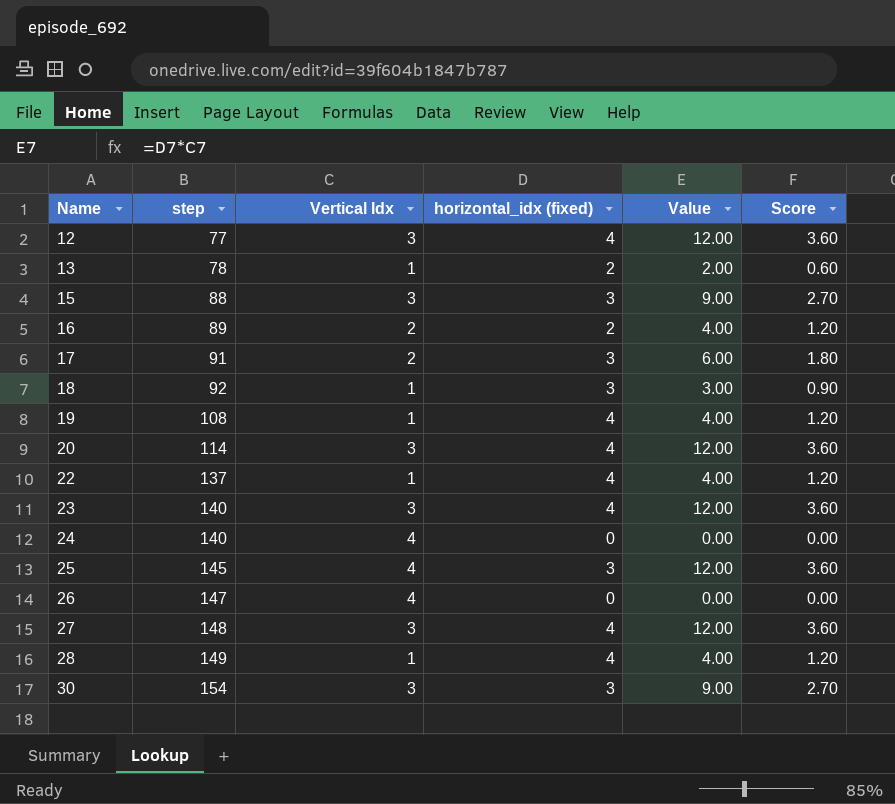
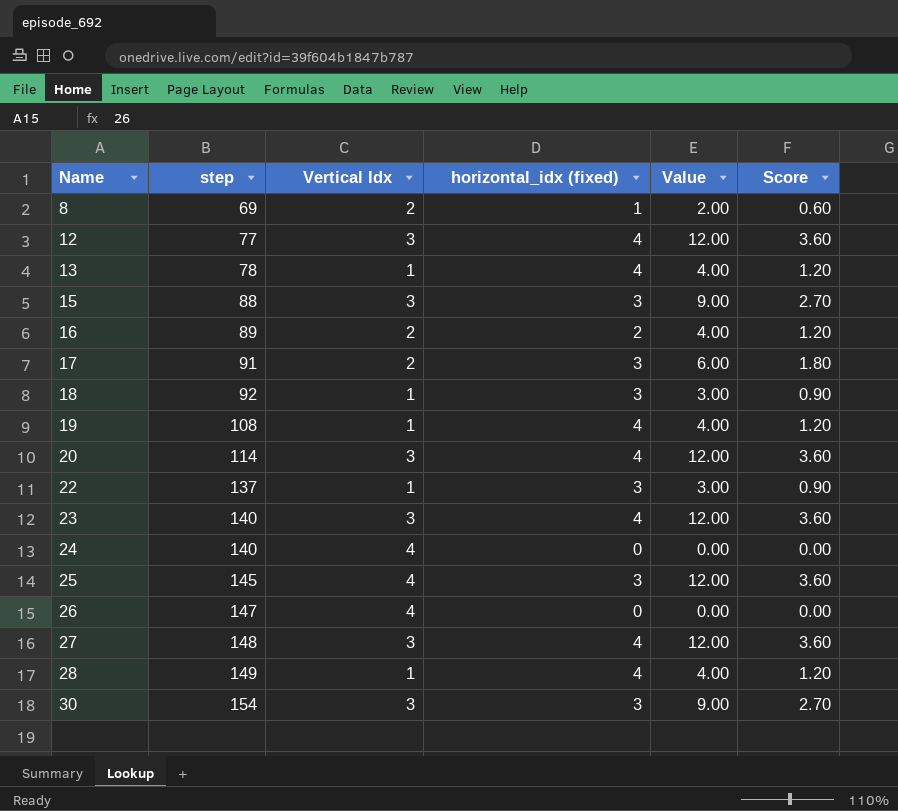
row 8: none -> 69 | 2 | 1 | 2.00 | 0.60
13 | horizontal_idx (fixed): 2 -> 4
13 | Value: 2.00 -> 4.00
13 | Score: 0.60 -> 1.20
22 | horizontal_idx (fixed): 4 -> 3
22 | Value: 4.00 -> 3.00
22 | Score: 1.20 -> 0.90

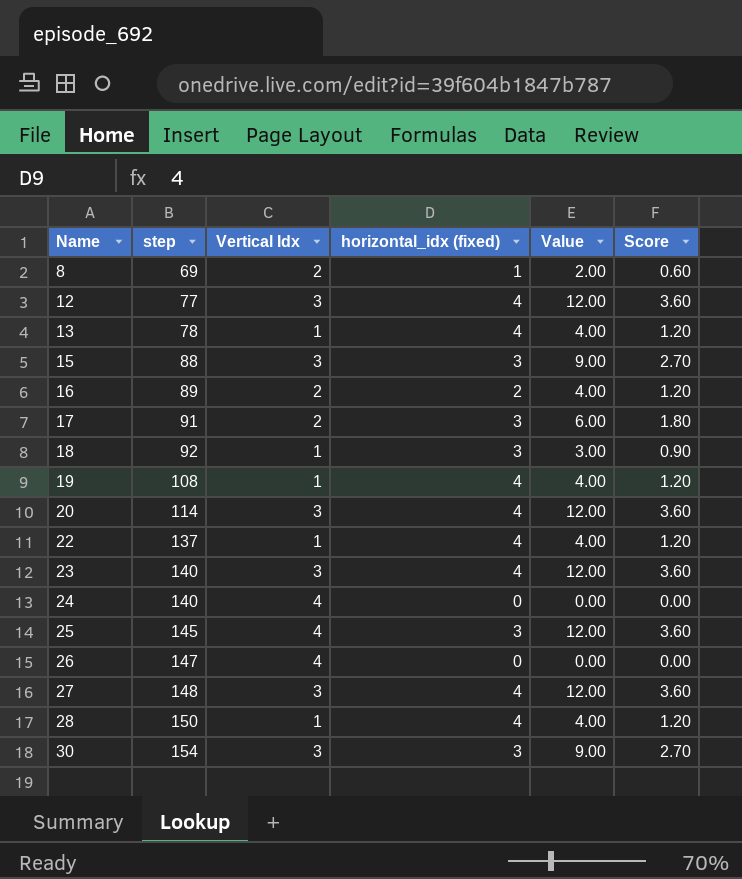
22 | horizontal_idx (fixed): 3 -> 4
22 | Value: 3.00 -> 4.00
22 | Score: 0.90 -> 1.20
28 | step: 149 -> 150

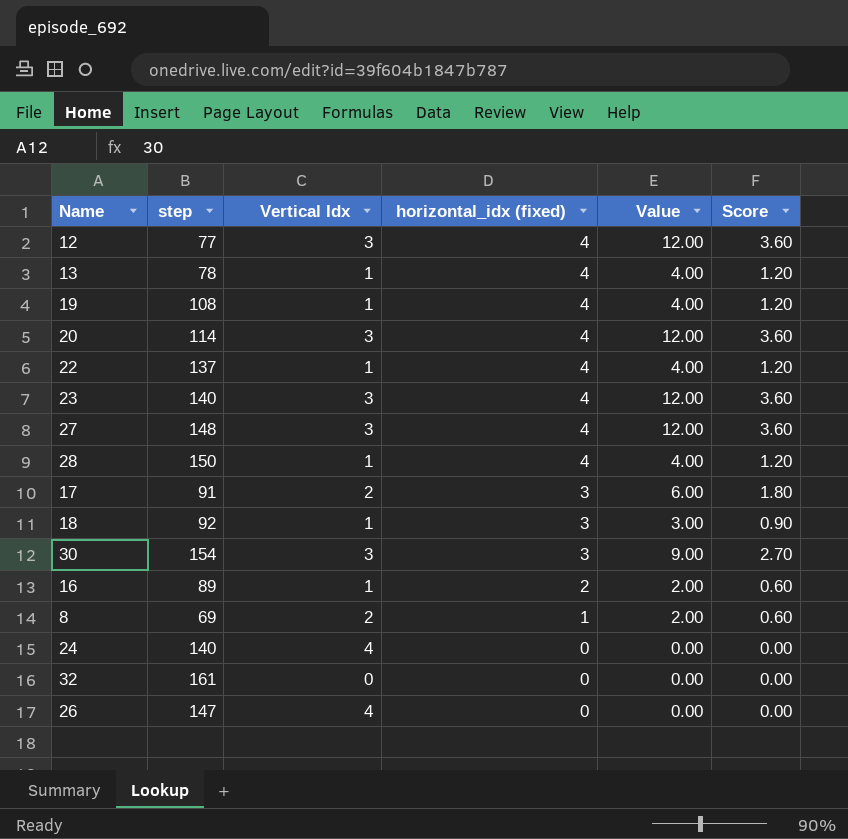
row order: Name ascending -> horizontal_idx (fixed) descending
row 15: 88 | 3 | 3 | 9.00 | 2.70 -> none
row 25: 145 | 4 | 3 | 12.00 | 3.60 -> none
16 | Vertical Idx: 2 -> 1
16 | Value: 4.00 -> 2.00
16 | Score: 1.20 -> 0.60
row 32: none -> 161 | 0 | 0 | 0.00 | 0.00

